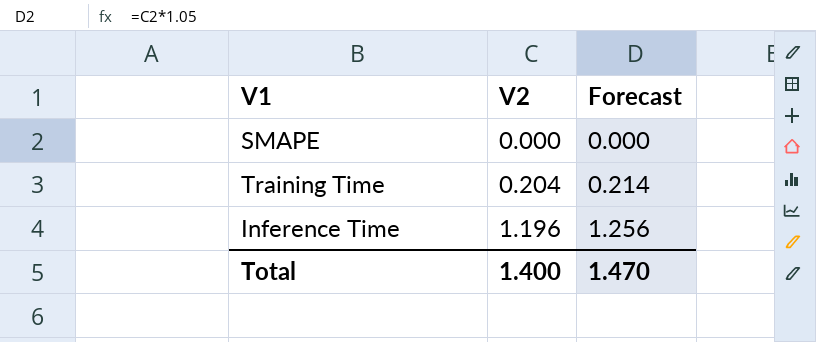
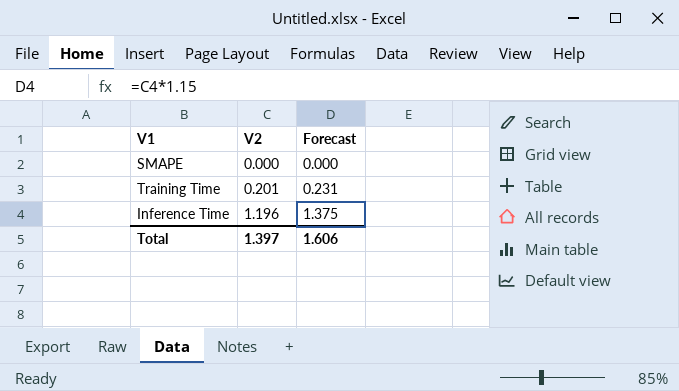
column Forecast | formula: [V2] * 1.05 -> [V2] * 1.15
Training Time | V2: 0.204 -> 0.201
Total | V2: 1.400 -> 1.397
Total | Forecast: 1.470 -> 1.606

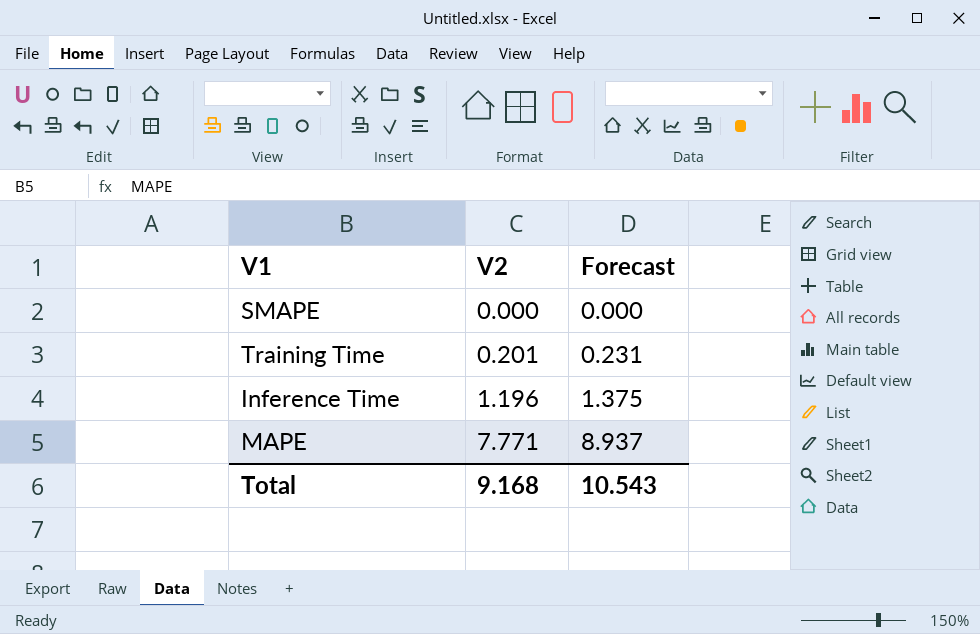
row MAPE: none -> 7.771 | 8.937
Total | V2: 1.397 -> 9.168
Total | Forecast: 1.606 -> 10.543

